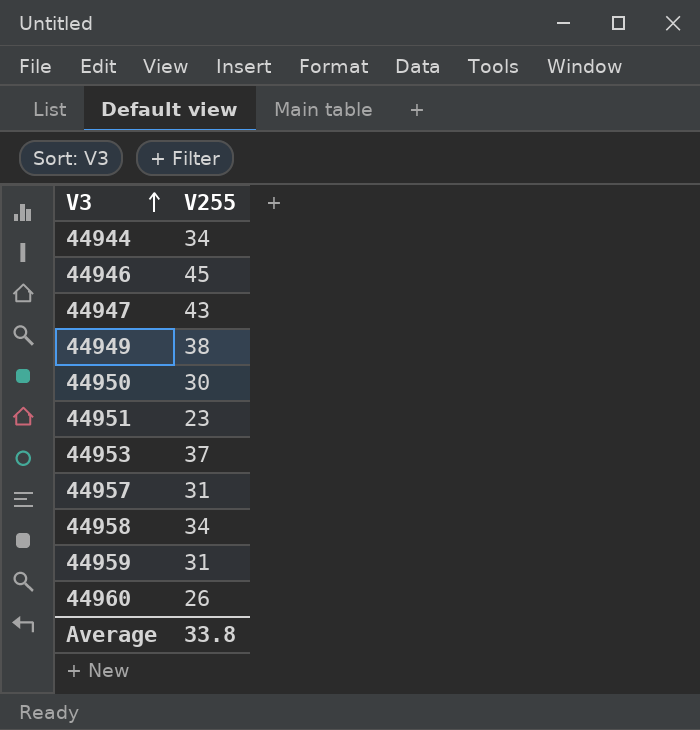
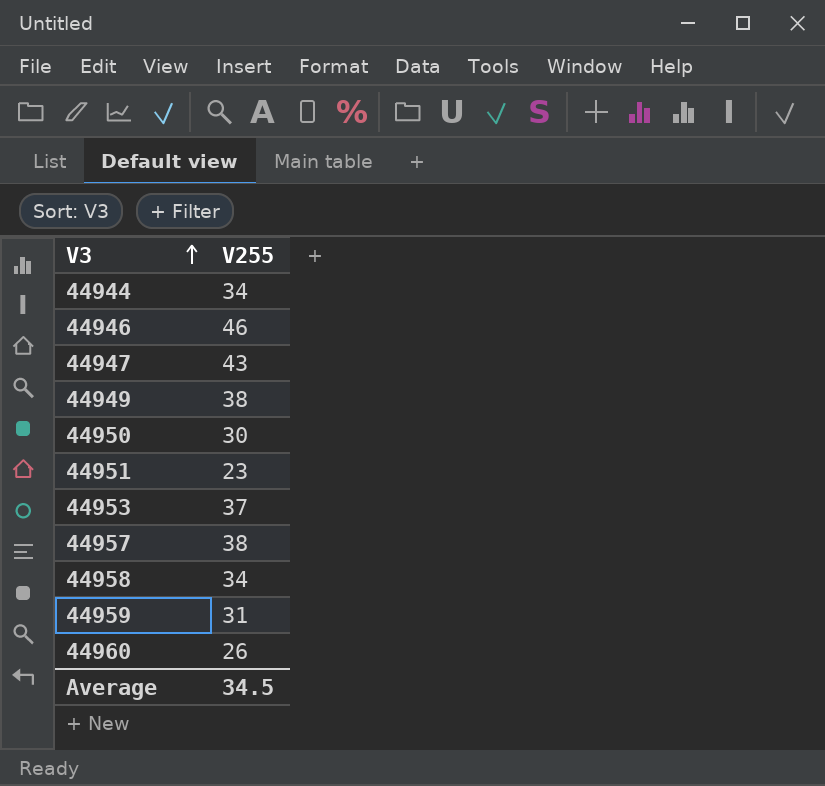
44946 | V255: 45 -> 46
44957 | V255: 31 -> 38
Average | V255: 33.8 -> 34.5

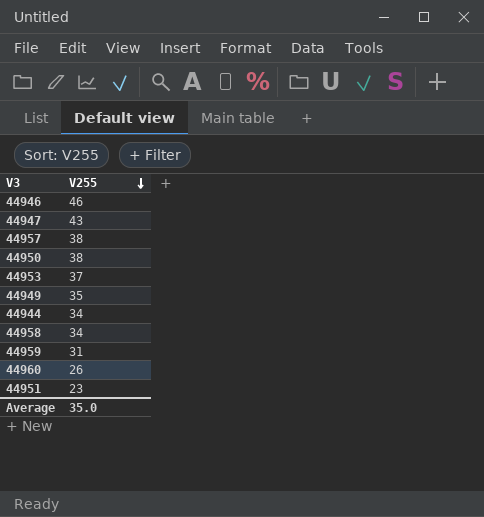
row order: V3 ascending -> V255 descending
44950 | V255: 30 -> 38
44949 | V255: 38 -> 35
Average | V255: 34.5 -> 35.0

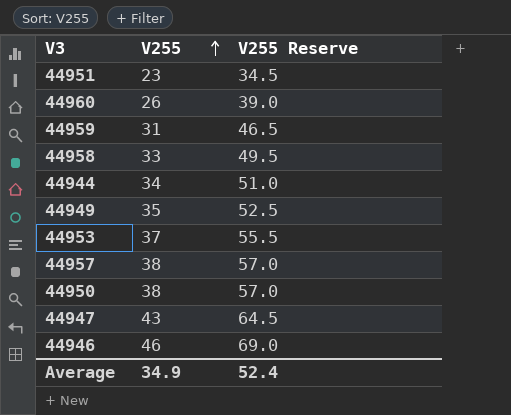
row order: V255 descending -> V255 ascending
column V255 Reserve | formula: none -> [V255] * 1.5
44958 | V255: 34 -> 33
Average | V255: 35.0 -> 34.9

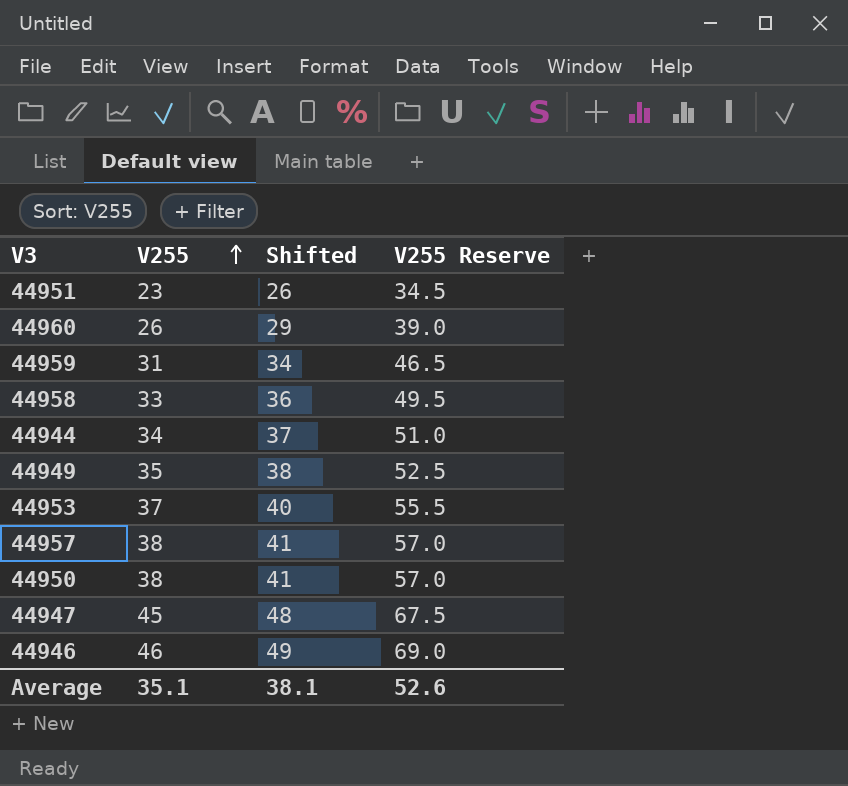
column Shifted | formula: none -> [V255] + 3
44947 | V255: 43 -> 45
44947 | V255 Reserve: 64.5 -> 67.5
Average | V255: 34.9 -> 35.1
Average | V255 Reserve: 52.4 -> 52.6

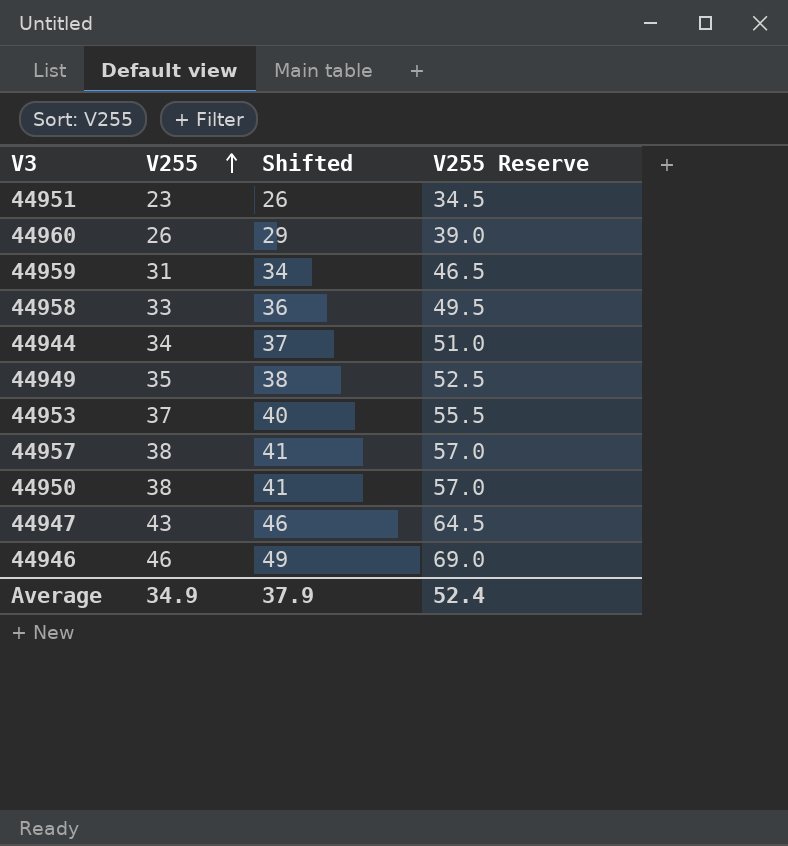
44947 | V255: 45 -> 43
44947 | Shifted: 48 -> 46
44947 | V255 Reserve: 67.5 -> 64.5
Average | V255: 35.1 -> 34.9
Average | Shifted: 38.1 -> 37.9
Average | V255 Reserve: 52.6 -> 52.4

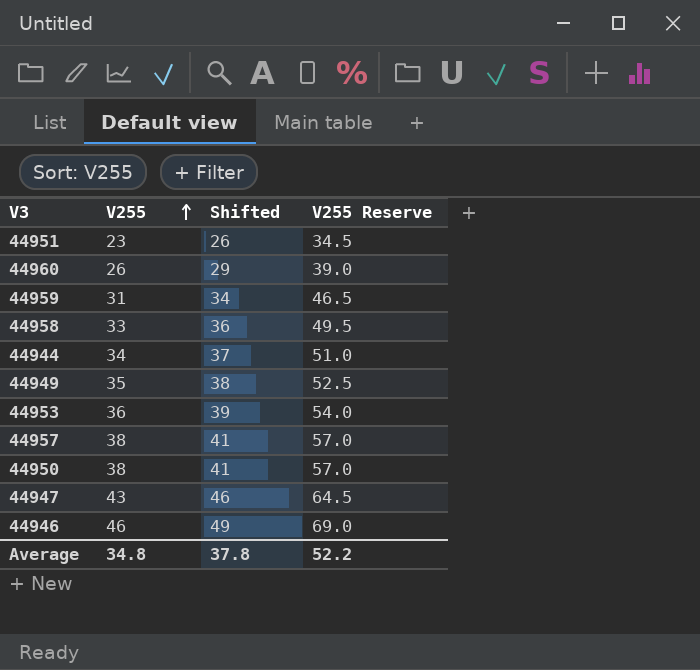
44953 | V255: 37 -> 36
44953 | Shifted: 40 -> 39
44953 | V255 Reserve: 55.5 -> 54.0
Average | V255: 34.9 -> 34.8
Average | Shifted: 37.9 -> 37.8
Average | V255 Reserve: 52.4 -> 52.2

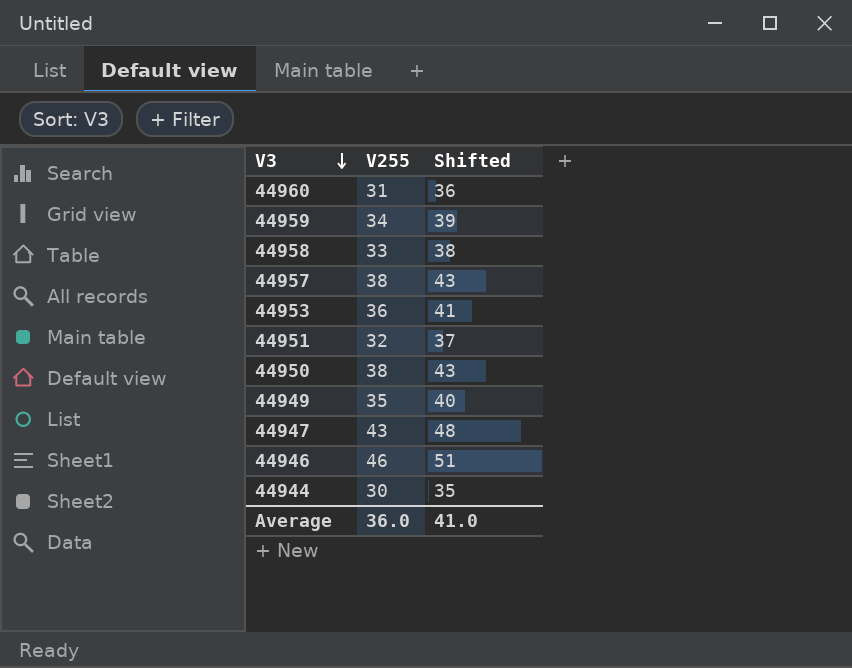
row order: V255 ascending -> V3 descending
column V255 Reserve | formula: [V255] * 1.5 -> none
column Shifted | formula: [V255] + 3 -> [V255] + 5
44960 | V255: 26 -> 31
44959 | V255: 31 -> 34
44951 | V255: 23 -> 32
44944 | V255: 34 -> 30
Average | V255: 34.8 -> 36.0
Average | Shifted: 37.8 -> 41.0

